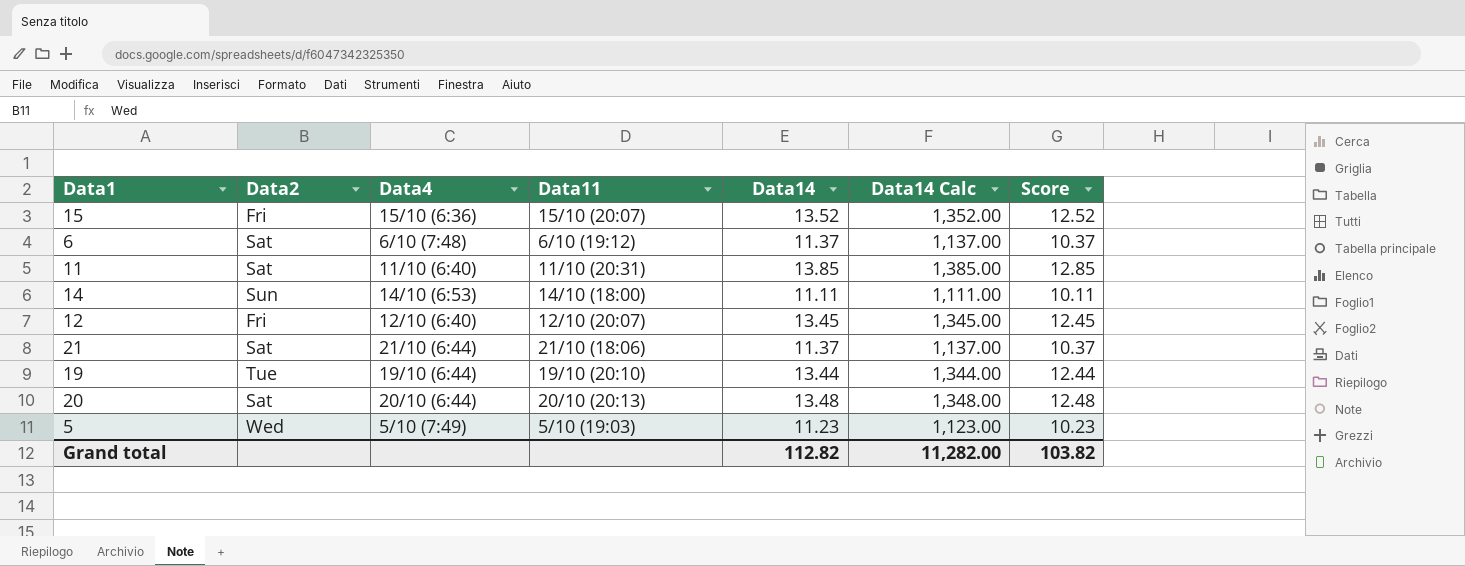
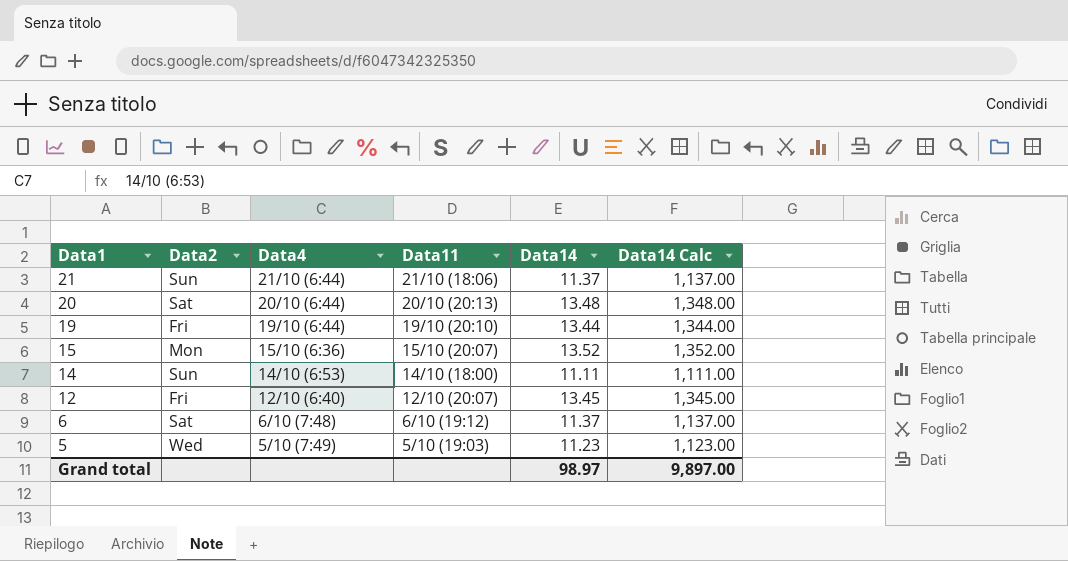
row order: none -> Data1 descending
column Score | formula: [Data14] - 1 -> none
row 11: Sat | 11/10 (6:40) | 11/10 (20:31) | 13.85 | 1,385.00 | 12.85 -> none
21 | Data2: Sat -> Sun
19 | Data2: Tue -> Fri
15 | Data2: Fri -> Mon
Grand total | Data14: 112.82 -> 98.97
Grand total | Data14 Calc: 11,282.00 -> 9,897.00

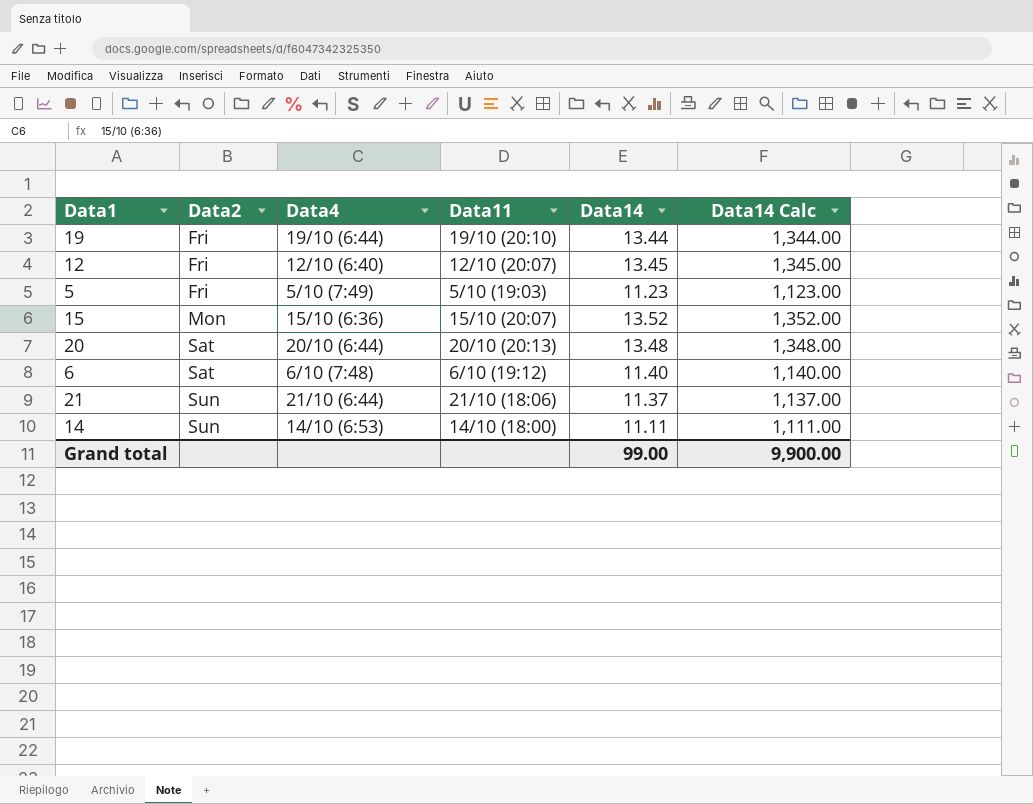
row order: Data1 descending -> Data2 ascending
5 | Data2: Wed -> Fri
6 | Data14: 11.37 -> 11.40
6 | Data14 Calc: 1,137.00 -> 1,140.00
Grand total | Data14: 98.97 -> 99.00
Grand total | Data14 Calc: 9,897.00 -> 9,900.00

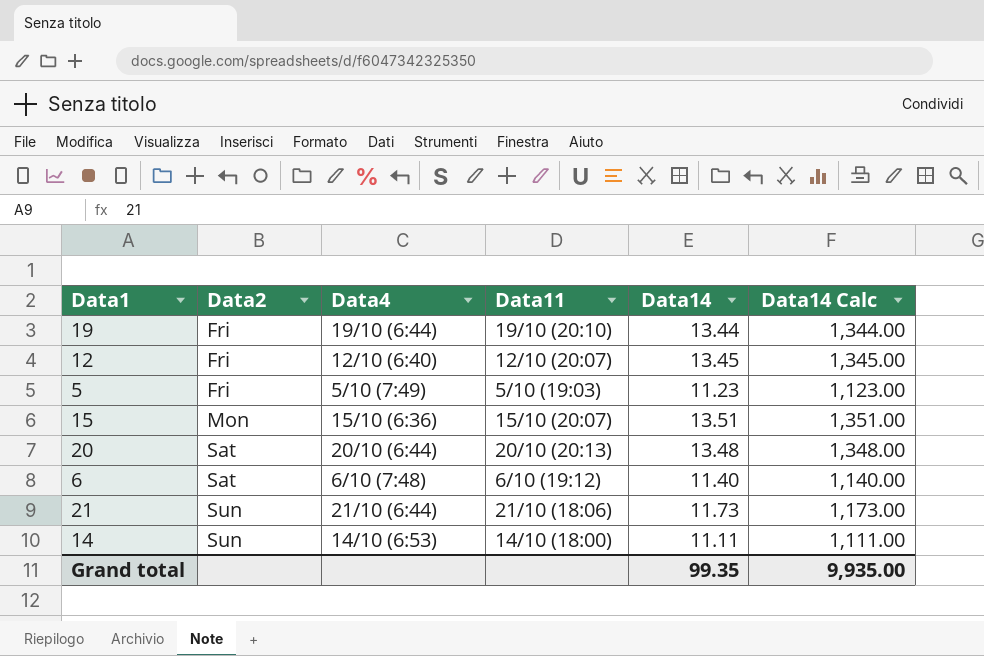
15 | Data14: 13.52 -> 13.51
15 | Data14 Calc: 1,352.00 -> 1,351.00
21 | Data14: 11.37 -> 11.73
21 | Data14 Calc: 1,137.00 -> 1,173.00
Grand total | Data14: 99.00 -> 99.35
Grand total | Data14 Calc: 9,900.00 -> 9,935.00

